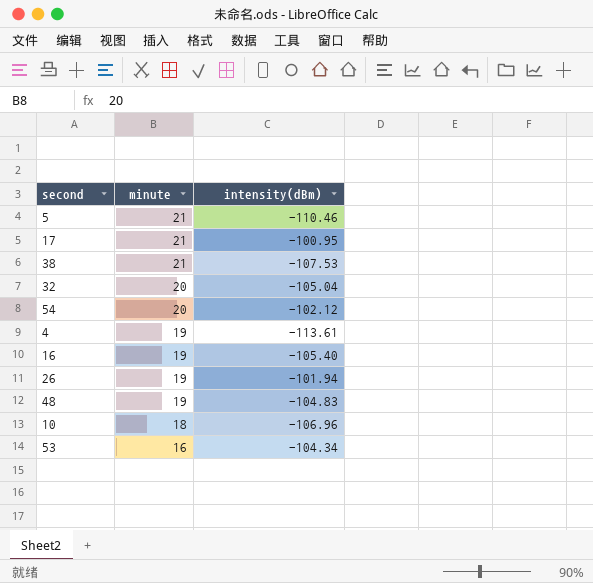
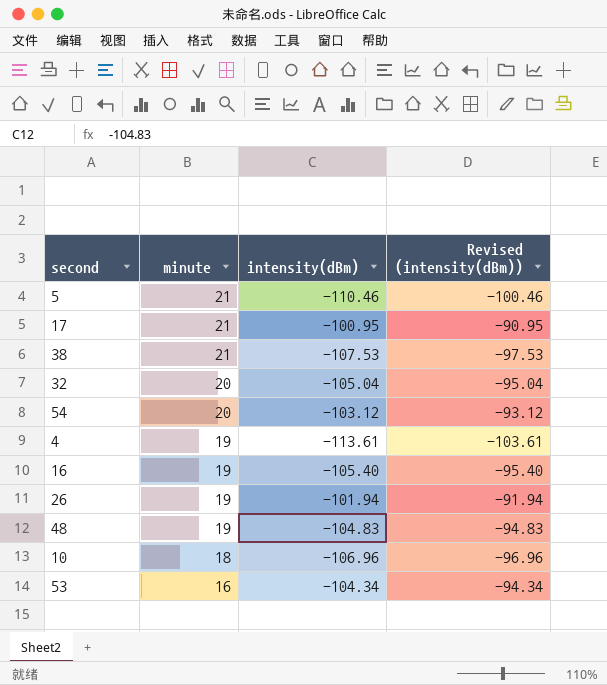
column Revised (intensity(dBm)) | formula: none -> [intensity(dBm)] + 10
54 | intensity(dBm): -102.12 -> -103.12

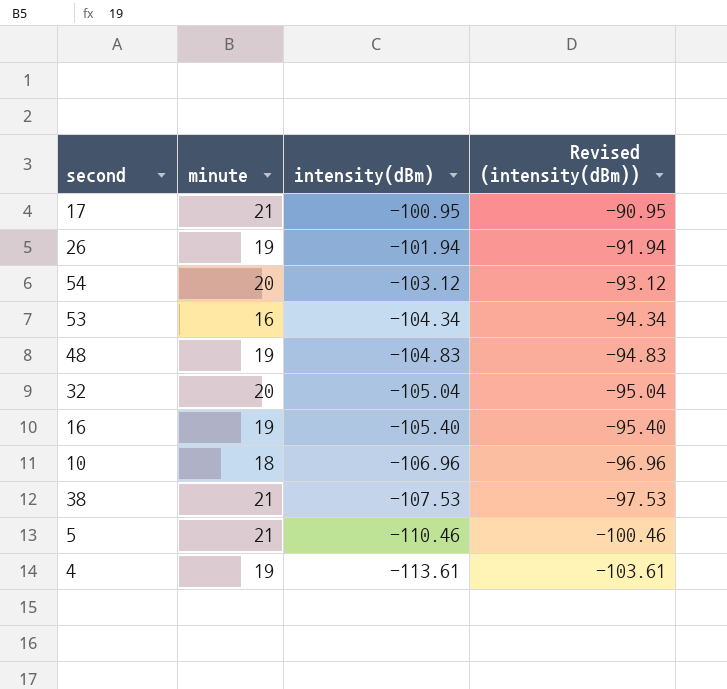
row order: minute descending -> intensity(dBm) descending

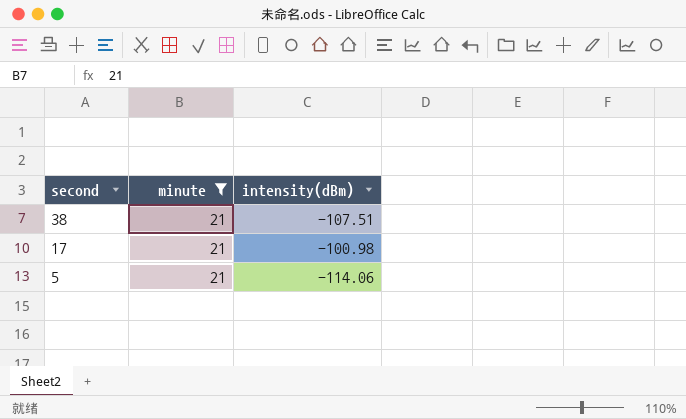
filter: none -> minute = 21
row order: intensity(dBm) descending -> second descending
column Revised (intensity(dBm)) | formula: [intensity(dBm)] + 10 -> none
38 | intensity(dBm): -107.53 -> -107.51
17 | intensity(dBm): -100.95 -> -100.98
5 | intensity(dBm): -110.46 -> -114.06

